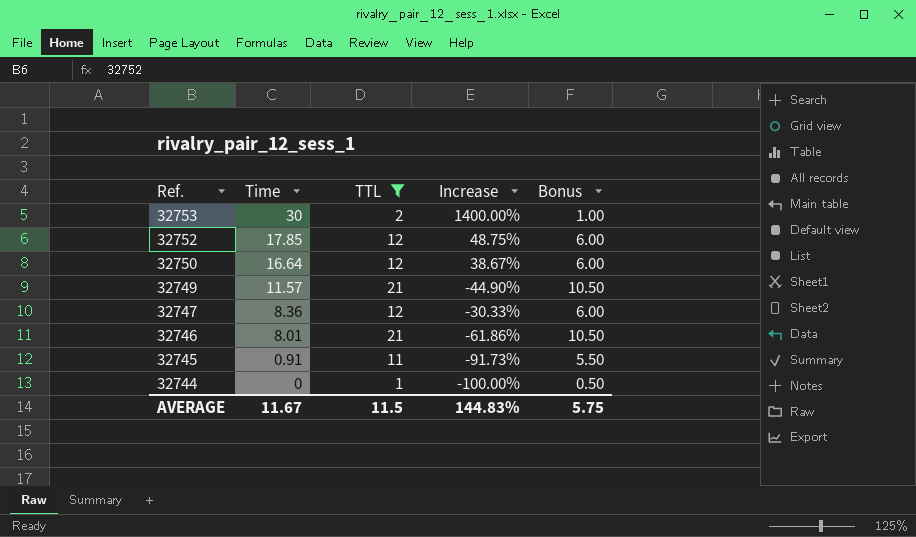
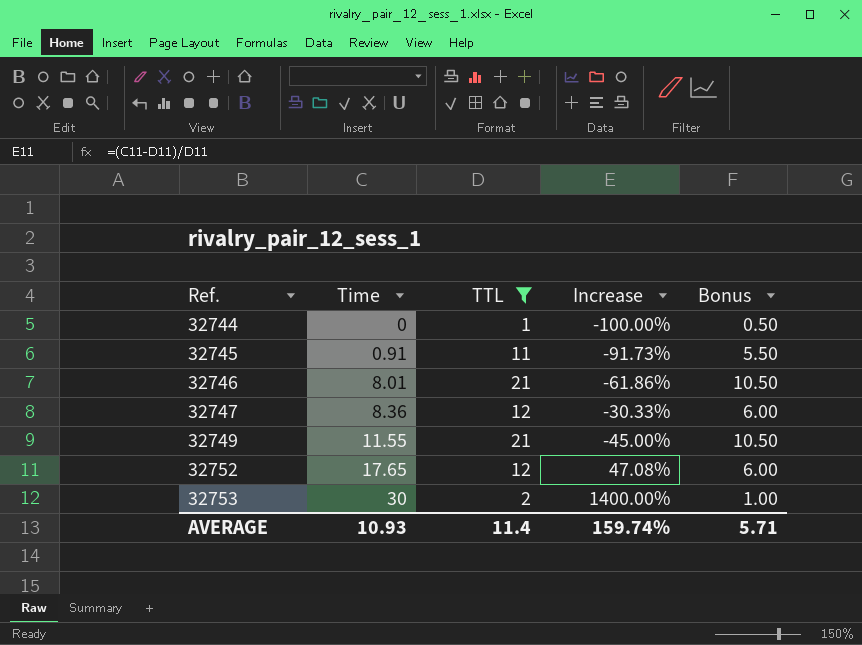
row order: Ref. descending -> Ref. ascending
row 32750: 16.64 | 12 | 38.67% | 6.00 -> none
32749 | Time: 11.57 -> 11.55
32749 | Increase: -44.90% -> -45.00%
32752 | Time: 17.85 -> 17.65
32752 | Increase: 48.75% -> 47.08%
AVERAGE | Time: 11.67 -> 10.93
AVERAGE | TTL: 11.5 -> 11.4
AVERAGE | Increase: 144.83% -> 159.74%
AVERAGE | Bonus: 5.75 -> 5.71

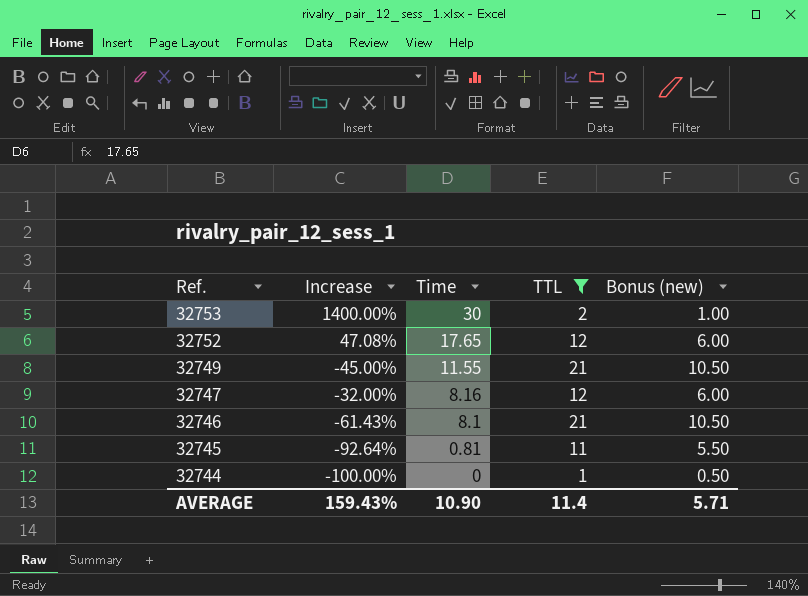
row order: Ref. ascending -> Ref. descending
column Increase | position: 4 -> 2
column name: Bonus -> Bonus (new)
32747 | Increase: -30.33% -> -32.00%
32747 | Time: 8.36 -> 8.16
32746 | Increase: -61.86% -> -61.43%
32746 | Time: 8.01 -> 8.1
32745 | Increase: -91.73% -> -92.64%
32745 | Time: 0.91 -> 0.81
AVERAGE | Increase: 159.74% -> 159.43%
AVERAGE | Time: 10.93 -> 10.90

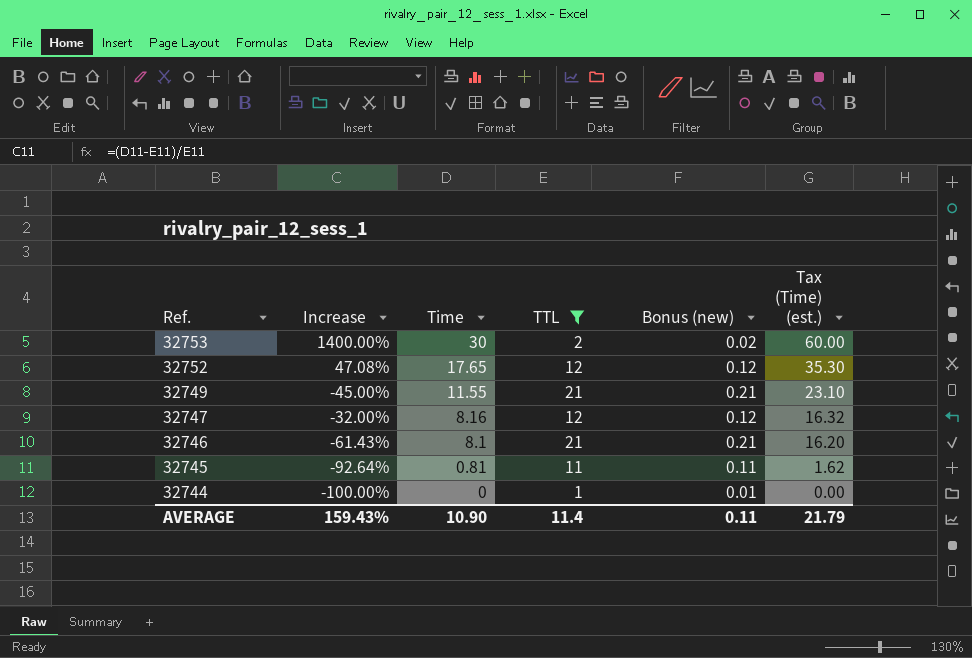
column Bonus (new) | formula: [TTL] * 0.5 -> [TTL] * 0.01
column Tax (Time) (est.) | formula: none -> [Time] * 2
AVERAGE | Bonus (new): 5.71 -> 0.11

